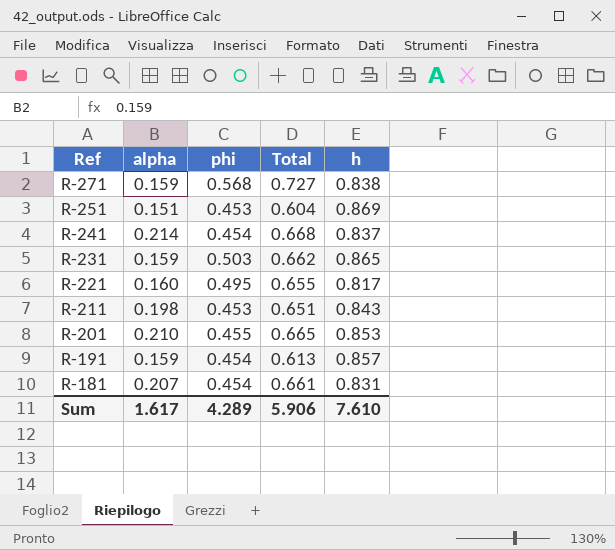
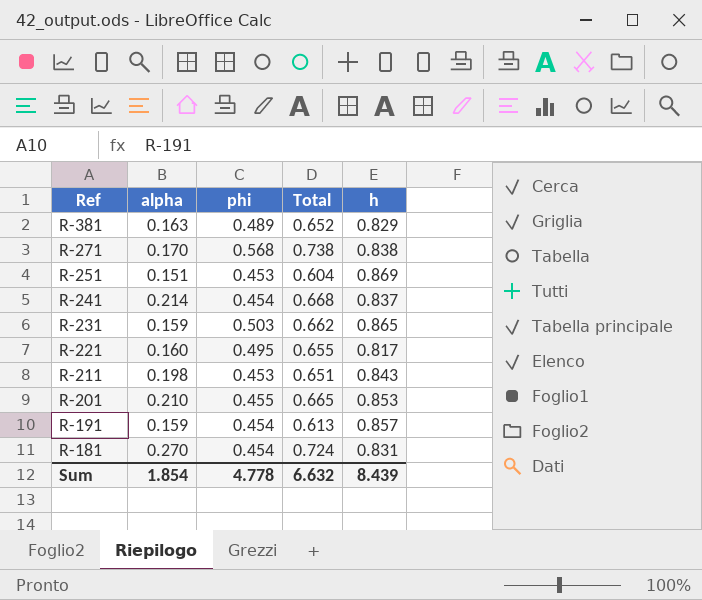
row R-381: none -> 0.163 | 0.489 | 0.652 | 0.829
R-271 | alpha: 0.159 -> 0.170
R-271 | Total: 0.727 -> 0.738
R-181 | alpha: 0.207 -> 0.270
R-181 | Total: 0.661 -> 0.724
Sum | alpha: 1.617 -> 1.854
Sum | phi: 4.289 -> 4.778
Sum | Total: 5.906 -> 6.632
Sum | h: 7.610 -> 8.439

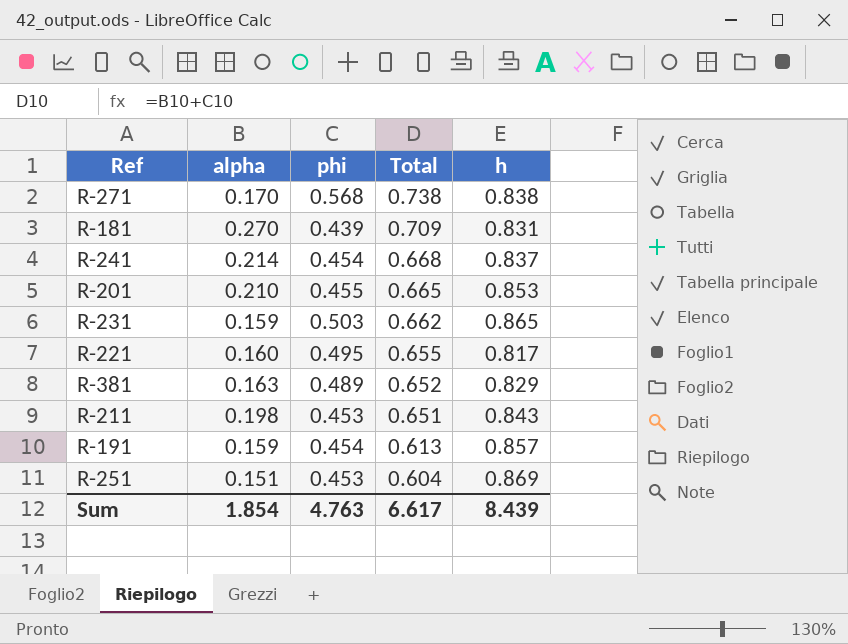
row order: Ref descending -> Total descending
R-181 | phi: 0.454 -> 0.439
R-181 | Total: 0.724 -> 0.709
Sum | phi: 4.778 -> 4.763
Sum | Total: 6.632 -> 6.617

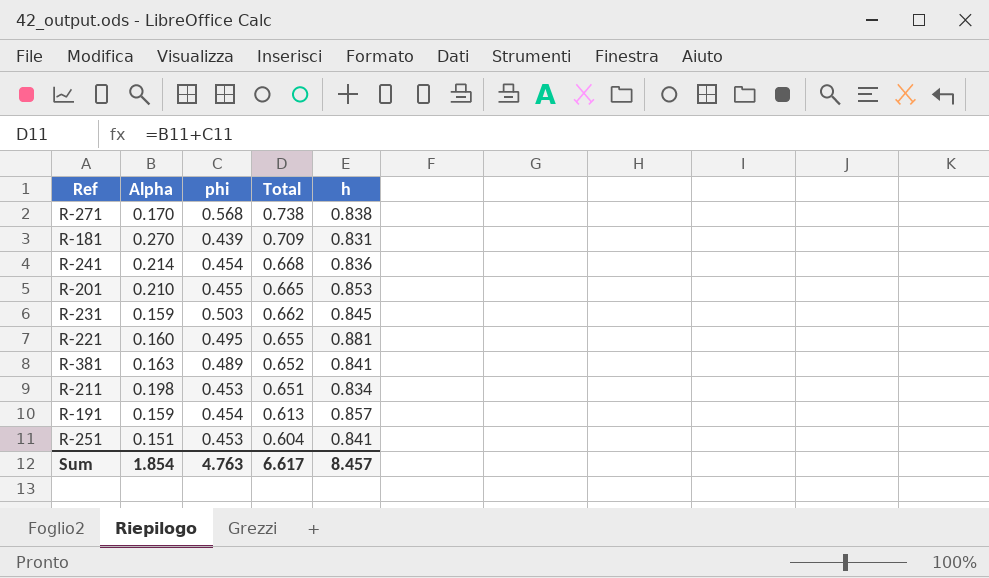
column name: alpha -> Alpha
R-241 | h: 0.837 -> 0.836
R-231 | h: 0.865 -> 0.845
R-221 | h: 0.817 -> 0.881
R-381 | h: 0.829 -> 0.841
R-211 | h: 0.843 -> 0.834
R-251 | h: 0.869 -> 0.841
Sum | h: 8.439 -> 8.457

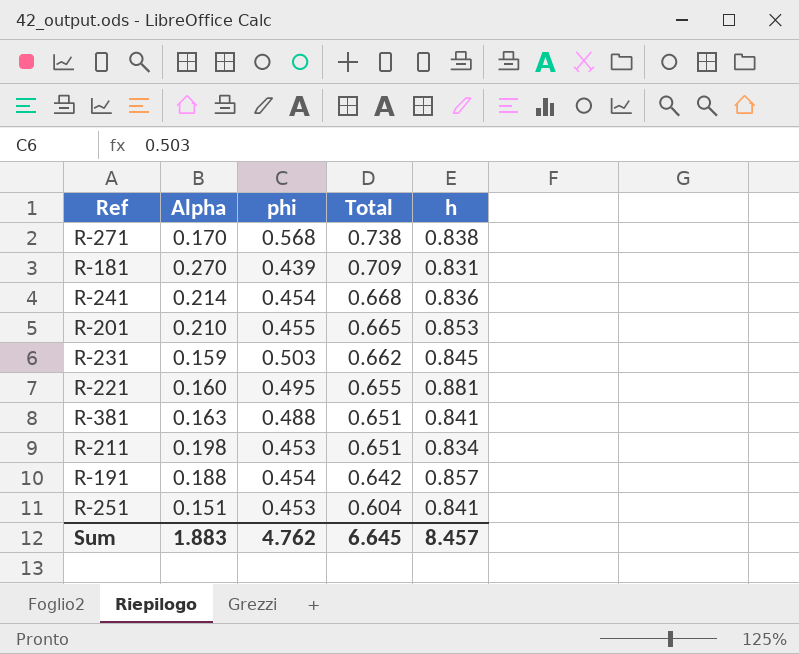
R-381 | phi: 0.489 -> 0.488
R-381 | Total: 0.652 -> 0.651
R-191 | Alpha: 0.159 -> 0.188
R-191 | Total: 0.613 -> 0.642
Sum | Alpha: 1.854 -> 1.883
Sum | phi: 4.763 -> 4.762
Sum | Total: 6.617 -> 6.645

